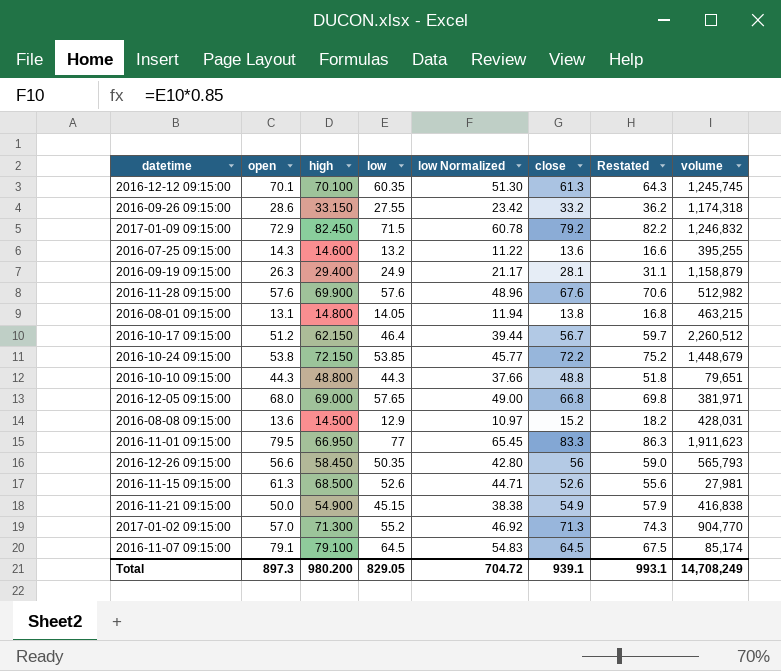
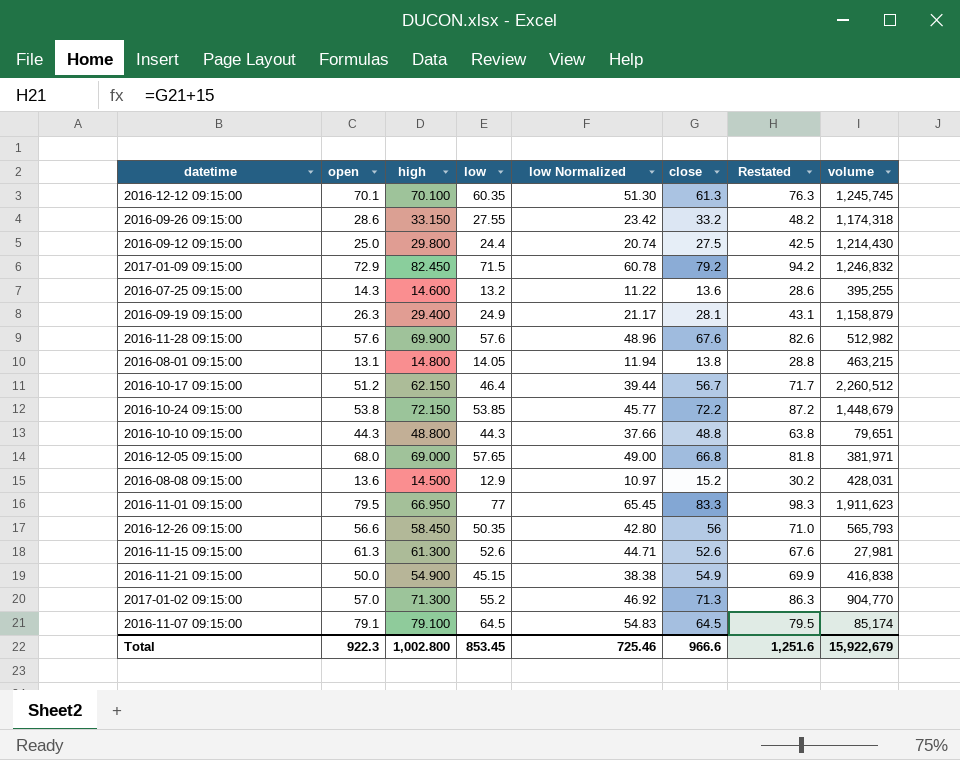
column Restated | formula: [close] + 3 -> [close] + 15
row 2016-09-12 09:15:00: none -> 25.0 | 29.800 | 24.4 | 20.74 | 27.5 | 42.5 | 1,214,430
2016-11-15 09:15:00 | high: 68.500 -> 61.300
Total | open: 897.3 -> 922.3
Total | high: 980.200 -> 1,002.800
Total | low: 829.05 -> 853.45
Total | low Normalized: 704.72 -> 725.46
Total | close: 939.1 -> 966.6
Total | Restated: 993.1 -> 1,251.6
Total | volume: 14,708,249 -> 15,922,679

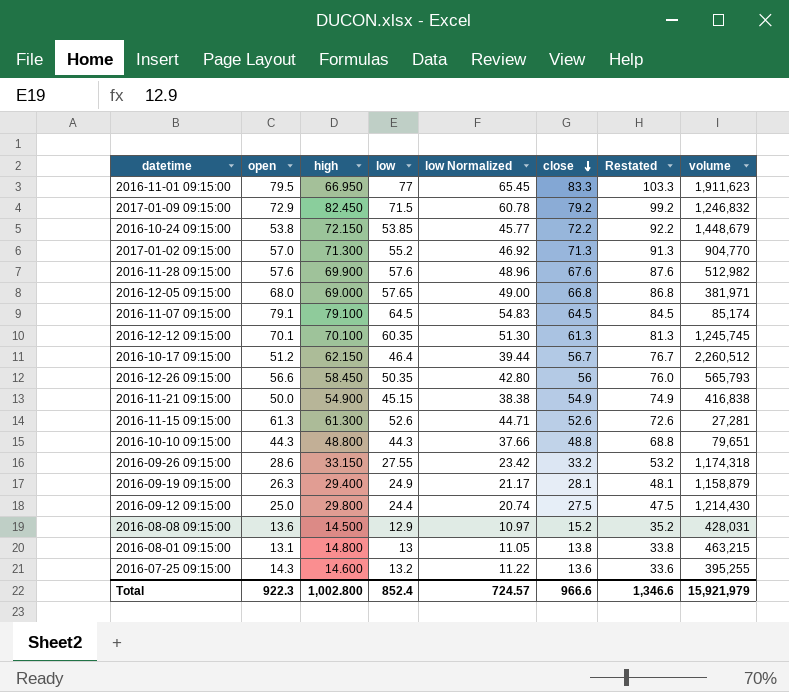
row order: none -> close descending
column Restated | formula: [close] + 15 -> [close] + 20
2016-11-15 09:15:00 | volume: 27,981 -> 27,281
2016-08-01 09:15:00 | low: 14.05 -> 13
2016-08-01 09:15:00 | low Normalized: 11.94 -> 11.05
Total | low: 853.45 -> 852.4
Total | low Normalized: 725.46 -> 724.57
Total | Restated: 1,251.6 -> 1,346.6
Total | volume: 15,922,679 -> 15,921,979

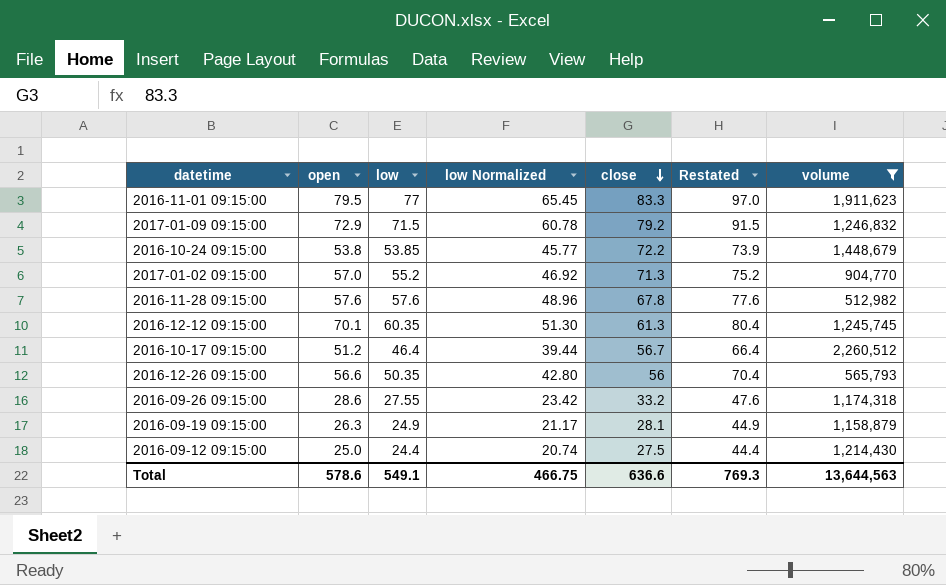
filter: none -> volume >= 512,982
column high | position: 3 -> none
column Restated | formula: [close] + 20 -> [low] + 20
2016-11-28 09:15:00 | close: 67.6 -> 67.8
Total | open: 922.3 -> 578.6
Total | low: 852.4 -> 549.1
Total | low Normalized: 724.57 -> 466.75
Total | close: 966.6 -> 636.6
Total | Restated: 1,346.6 -> 769.3
Total | volume: 15,921,979 -> 13,644,563

